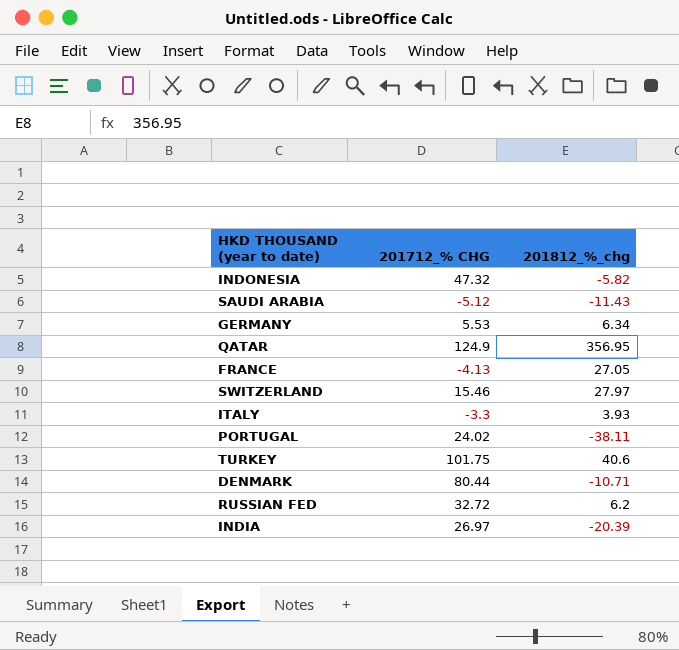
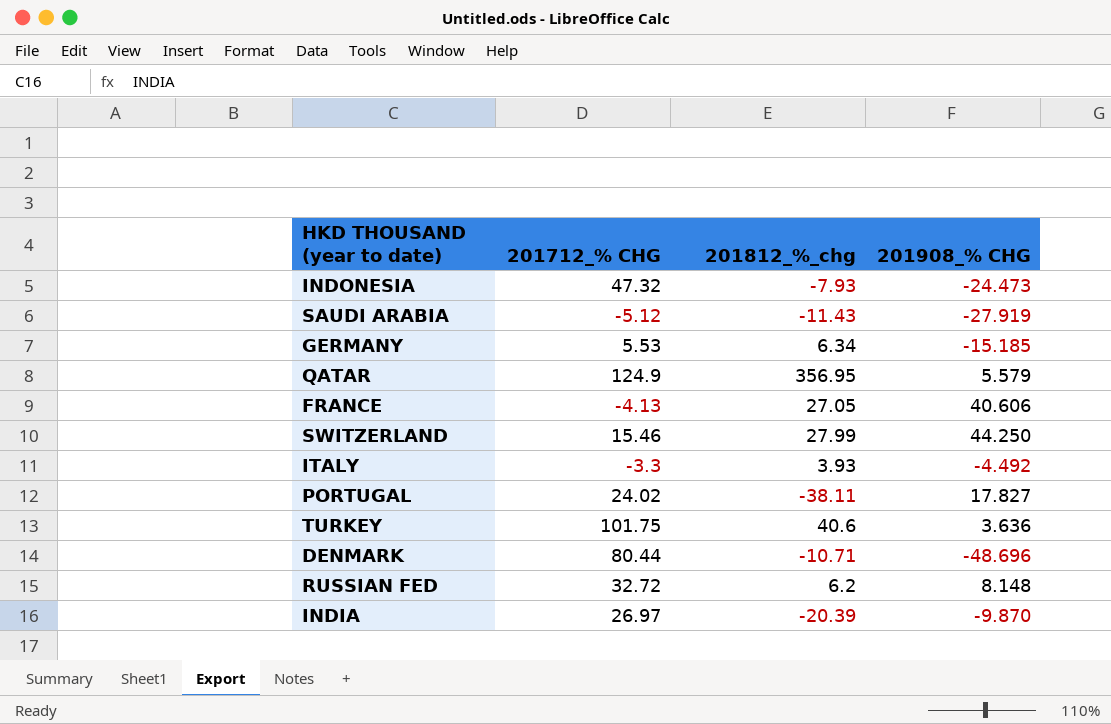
column 201908_% CHG | position: none -> 4
INDONESIA | 201812_%_chg: -5.82 -> -7.93
SWITZERLAND | 201812_%_chg: 27.97 -> 27.99

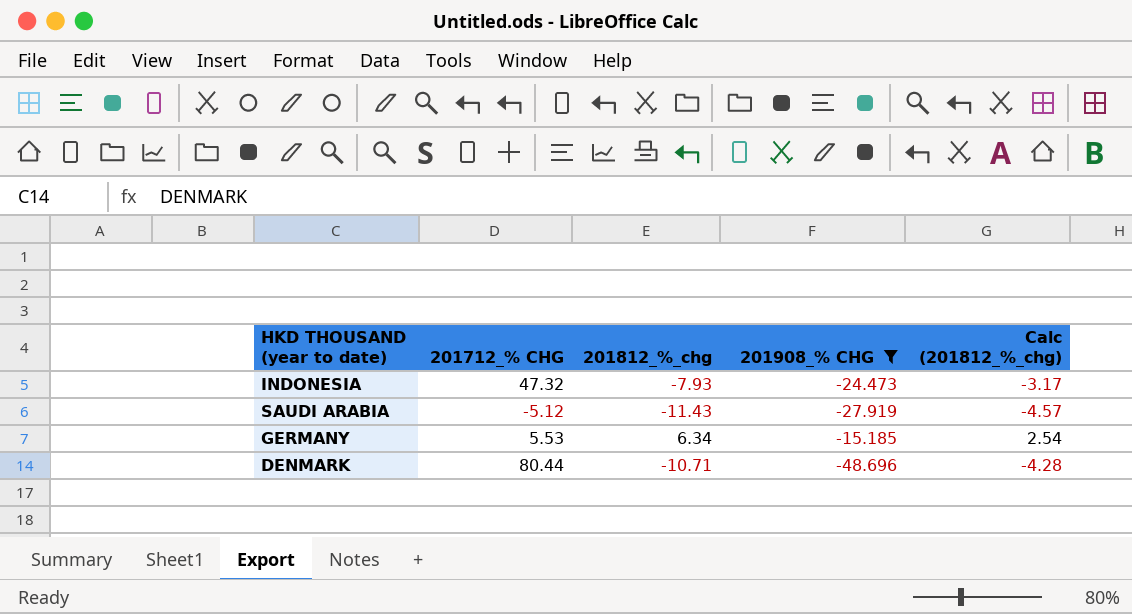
filter: none -> 201908_% CHG <= -15.185
column Calc (201812_%_chg) | formula: none -> [201812_%_chg] * 0.4

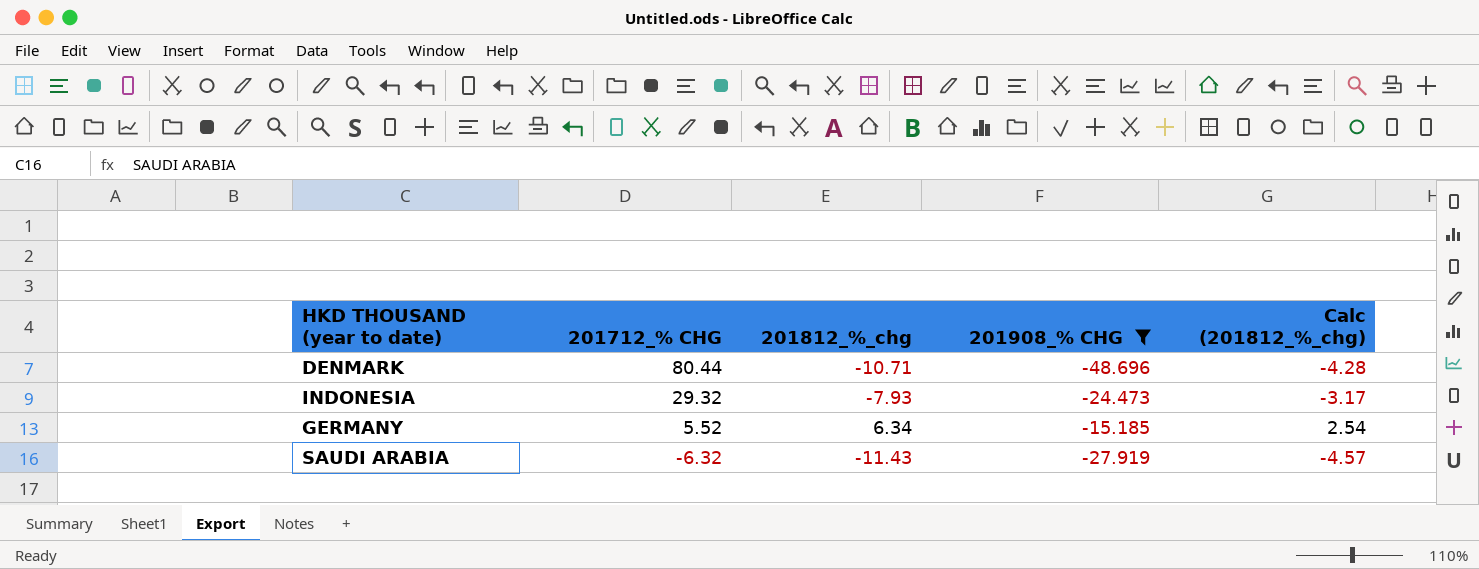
row order: none -> 201712_% CHG descending
INDONESIA | 201712_% CHG: 47.32 -> 29.32
GERMANY | 201712_% CHG: 5.53 -> 5.52
SAUDI ARABIA | 201712_% CHG: -5.12 -> -6.32

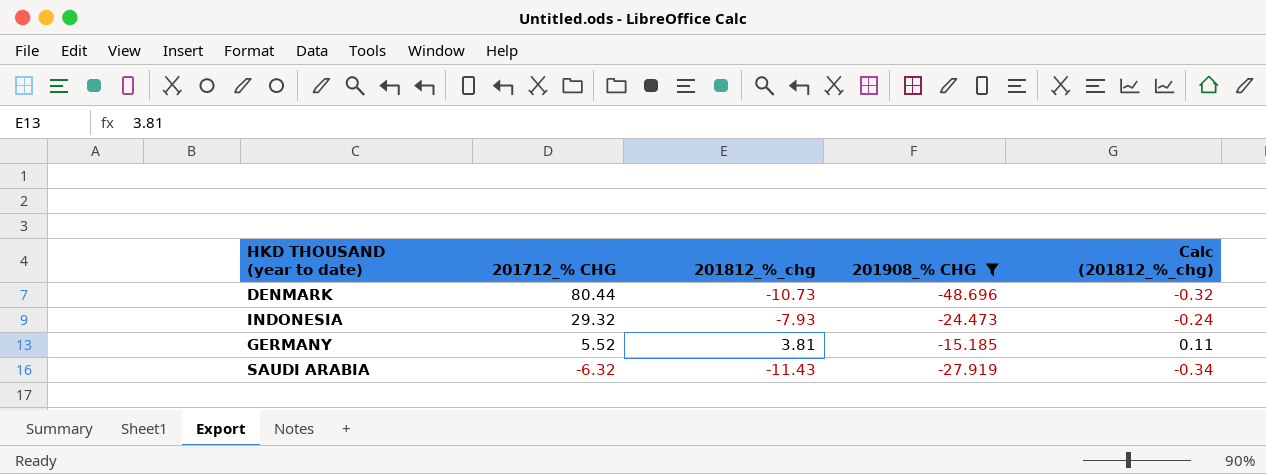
column Calc (201812_%_chg) | formula: [201812_%_chg] * 0.4 -> [201812_%_chg] * 0.03
DENMARK | 201812_%_chg: -10.71 -> -10.73
GERMANY | 201812_%_chg: 6.34 -> 3.81

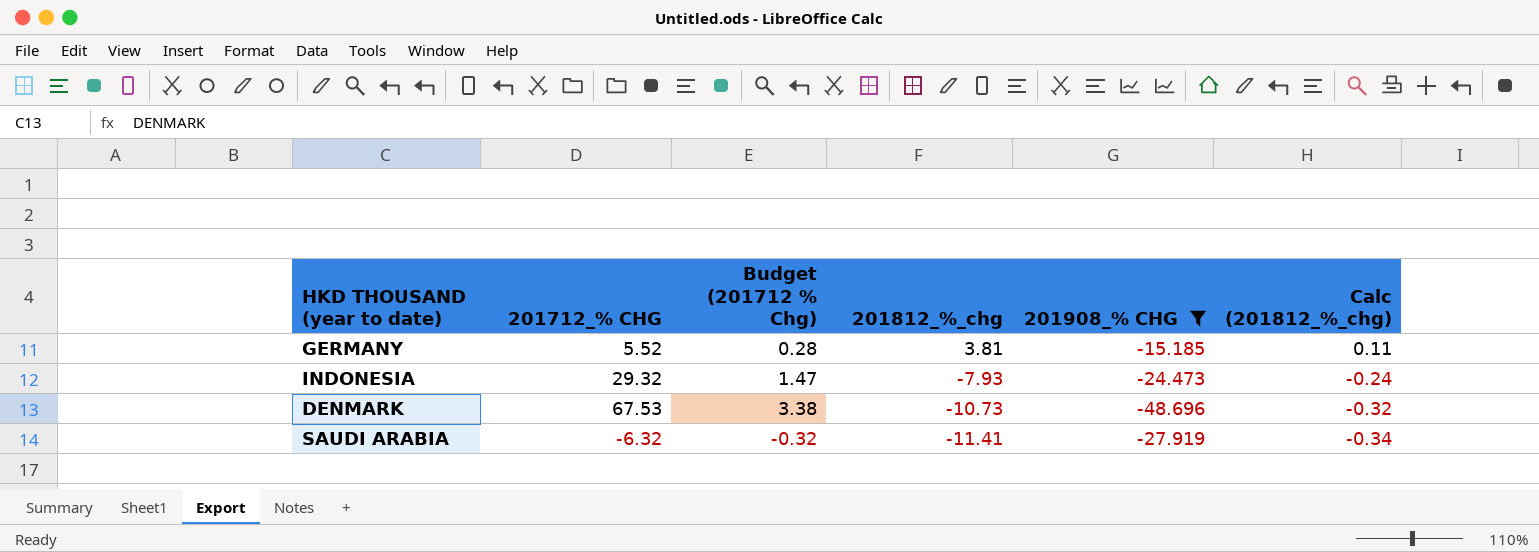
row order: 201712_% CHG descending -> 201812_%_chg descending
column Budget (201712 % Chg) | formula: none -> [201712_% CHG] * 0.05
DENMARK | 201712_% CHG: 80.44 -> 67.53
SAUDI ARABIA | 201812_%_chg: -11.43 -> -11.41

